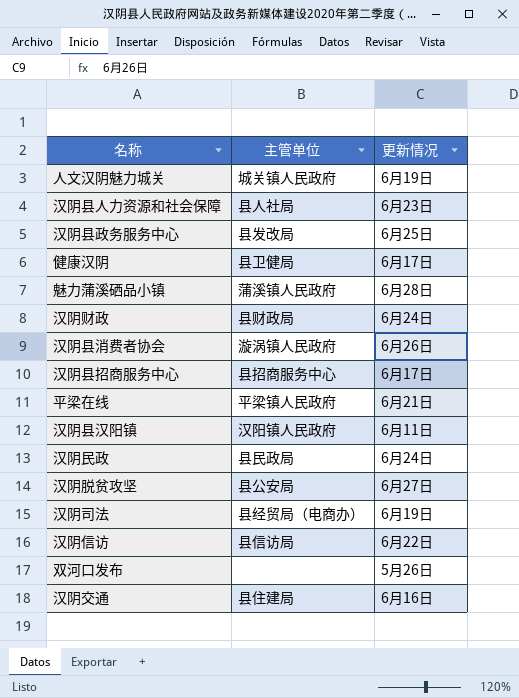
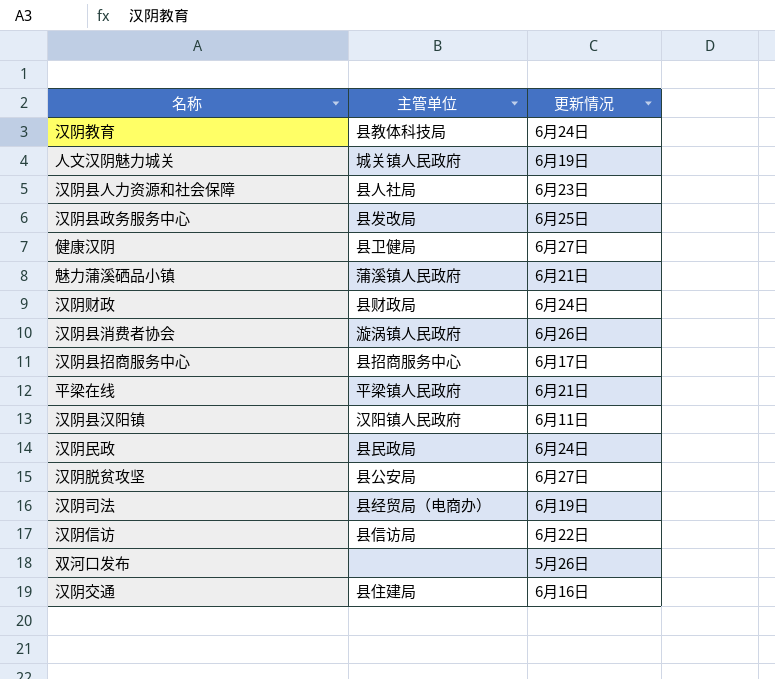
row 汉阴教育: none -> 县教体科技局 | 6月24日
健康汉阴 | 更新情况: 6月17日 -> 6月27日
魅力蒲溪硒品小镇 | 更新情况: 6月28日 -> 6月21日

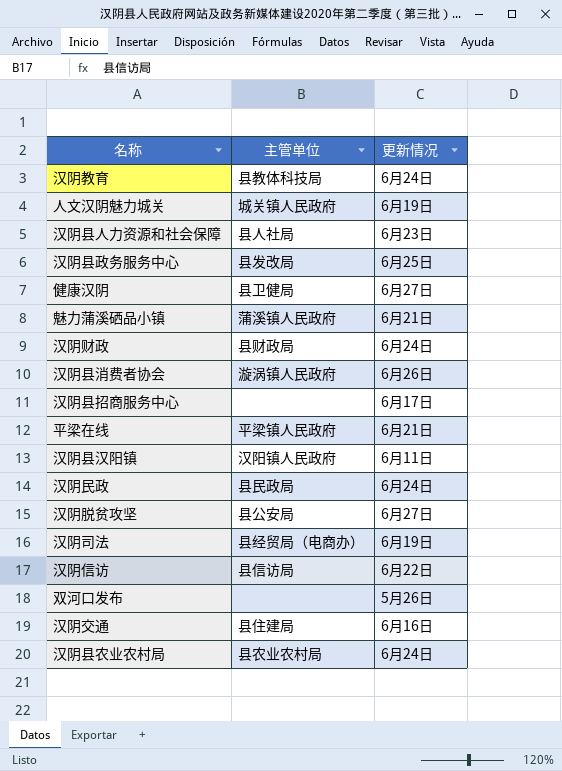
汉阴县招商服务中心 | 主管单位: 县招商服务中心 -> none
row 汉阴县农业农村局: none -> 县农业农村局 | 6月24日

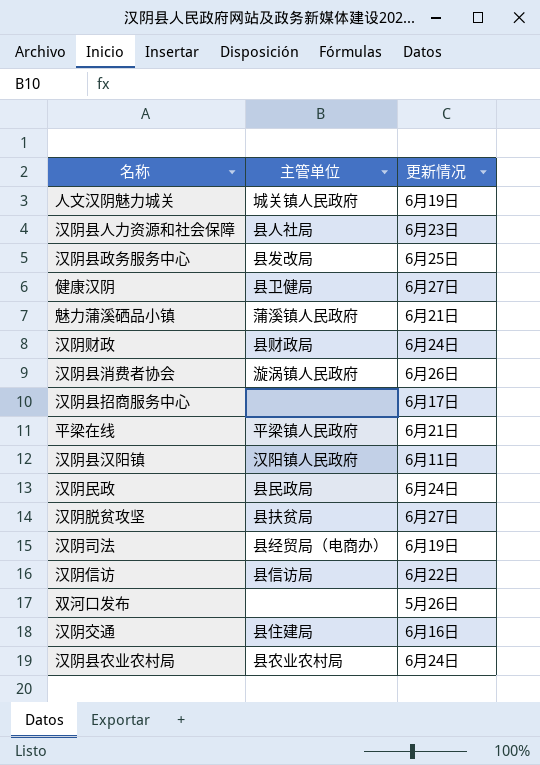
row 汉阴教育: 县教体科技局 | 6月24日 -> none
汉阴脱贫攻坚 | 主管单位: 县公安局 -> 县扶贫局

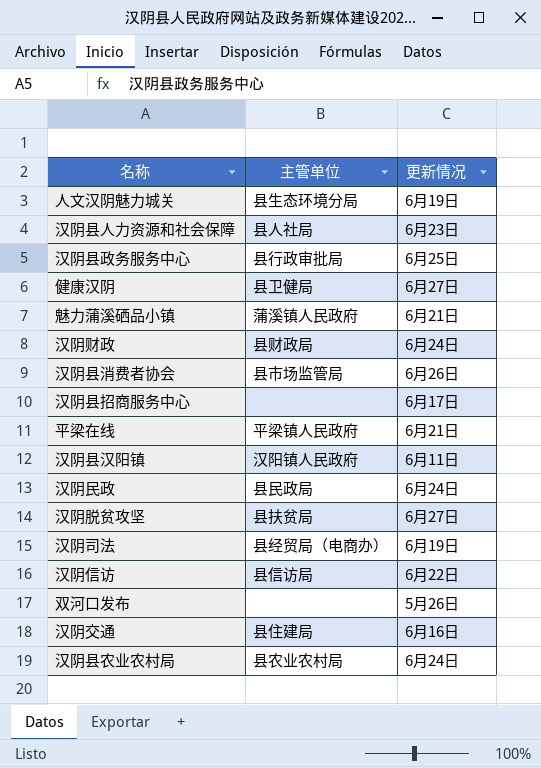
人文汉阴魅力城关 | 主管单位: 城关镇人民政府 -> 县生态环境分局
汉阴县政务服务中心 | 主管单位: 县发改局 -> 县行政审批局
汉阴县消费者协会 | 主管单位: 漩涡镇人民政府 -> 县市场监管局

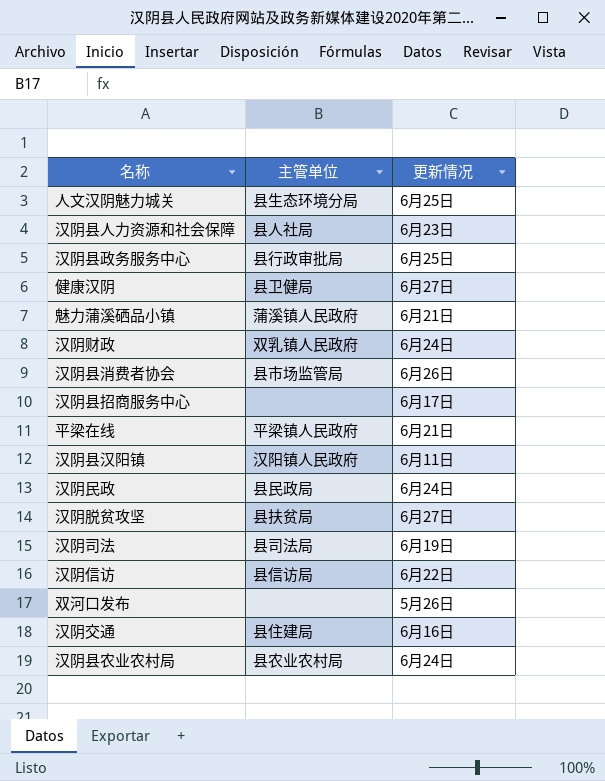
人文汉阴魅力城关 | 更新情况: 6月19日 -> 6月25日
汉阴财政 | 主管单位: 县财政局 -> 双乳镇人民政府
汉阴司法 | 主管单位: 县经贸局（电商办） -> 县司法局

